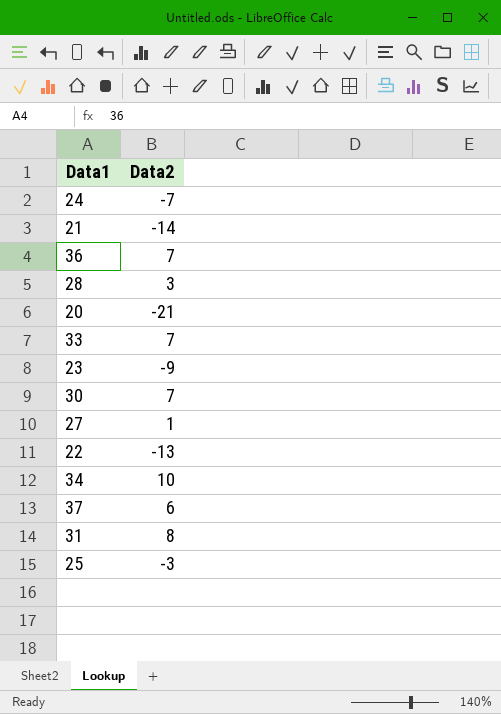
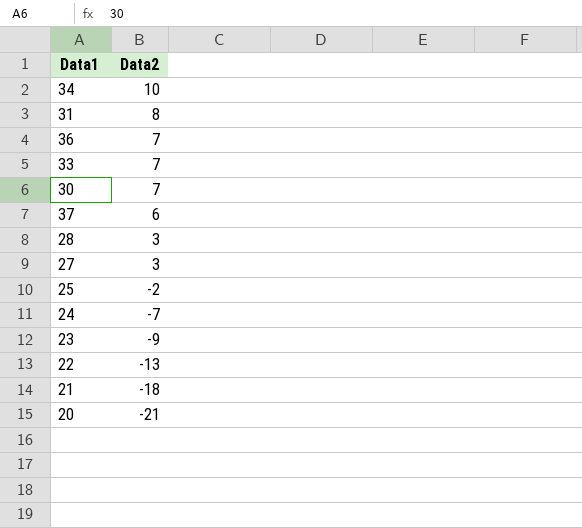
row order: none -> Data2 descending
27 | Data2: 1 -> 3
25 | Data2: -3 -> -2
21 | Data2: -14 -> -18

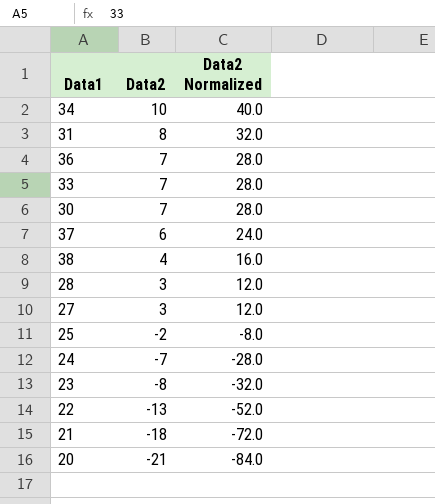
column Data2 Normalized | formula: none -> [Data2] * 4
row 38: none -> 4 | 16.0
23 | Data2: -9 -> -8

